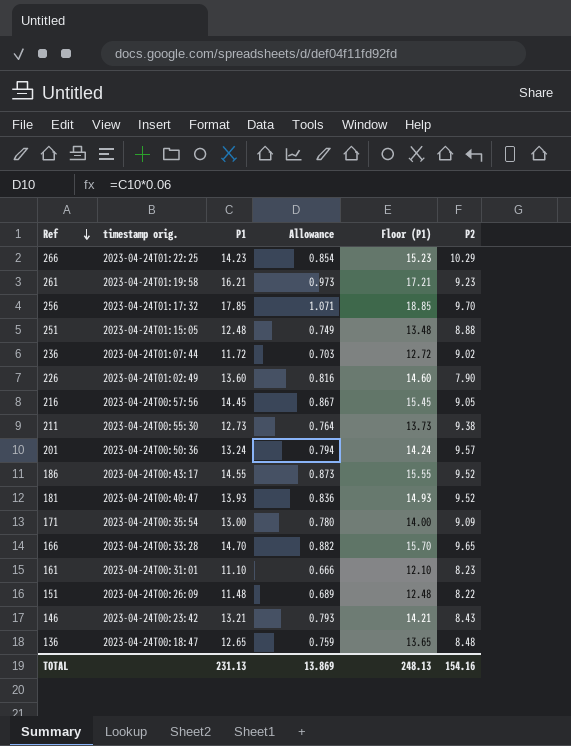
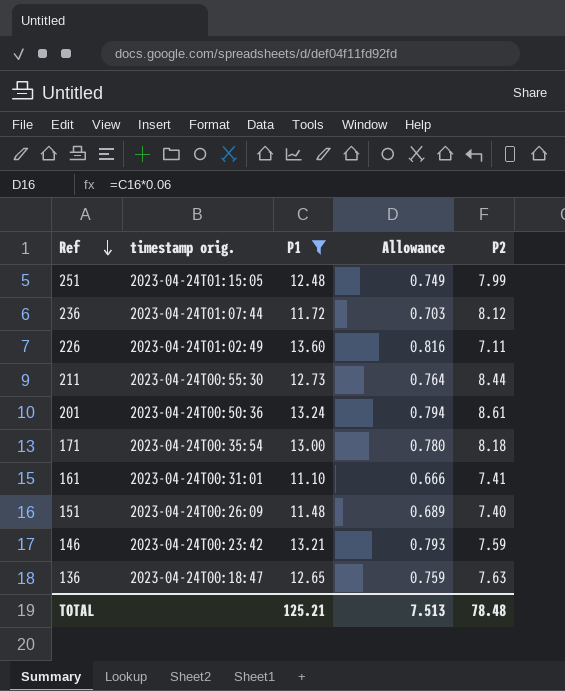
filter: none -> P1 <= 13.60
column Floor (P1) | formula: [P1] + 1 -> none
251 | P2: 8.88 -> 7.99
236 | P2: 9.02 -> 8.12
226 | P2: 7.90 -> 7.11
211 | P2: 9.38 -> 8.44
201 | P2: 9.57 -> 8.61
171 | P2: 9.09 -> 8.18
161 | P2: 8.23 -> 7.41
151 | P2: 8.22 -> 7.40
146 | P2: 8.43 -> 7.59
136 | P2: 8.48 -> 7.63
TOTAL | P1: 231.13 -> 125.21
TOTAL | Allowance: 13.869 -> 7.513
TOTAL | P2: 154.16 -> 78.48

